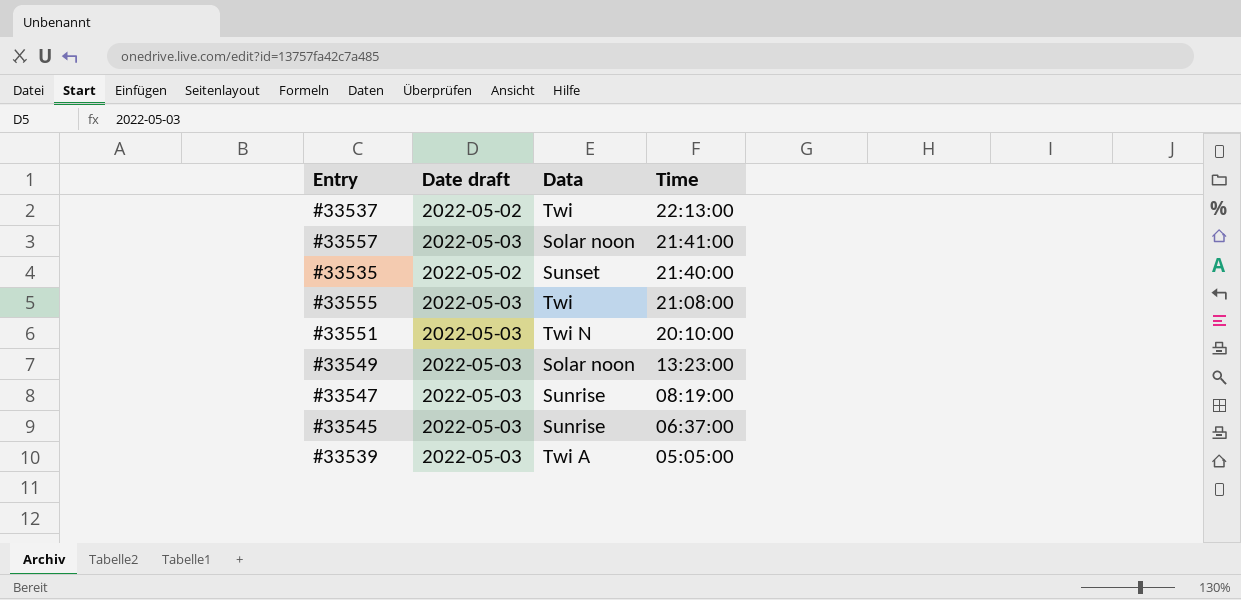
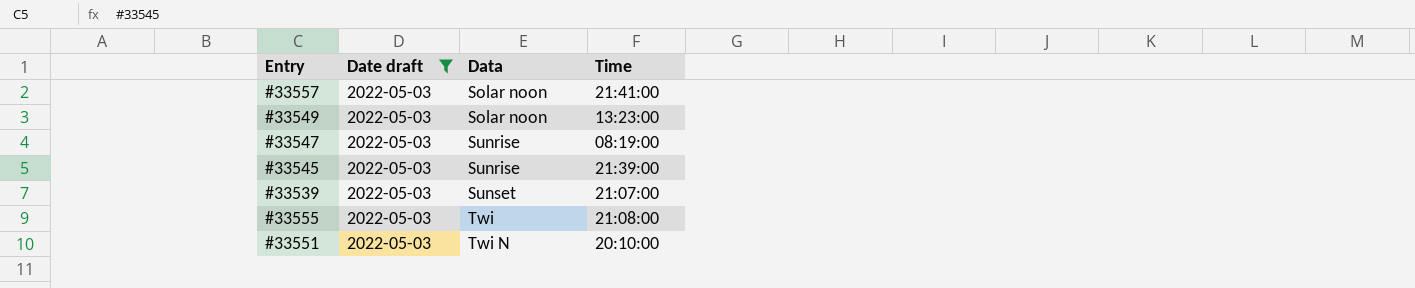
filter: none -> Date draft = 2022-05-03
row order: Time descending -> Data ascending
#33545 | Time: 06:37:00 -> 21:39:00
#33539 | Data: Twi A -> Sunset
#33539 | Time: 05:05:00 -> 21:07:00

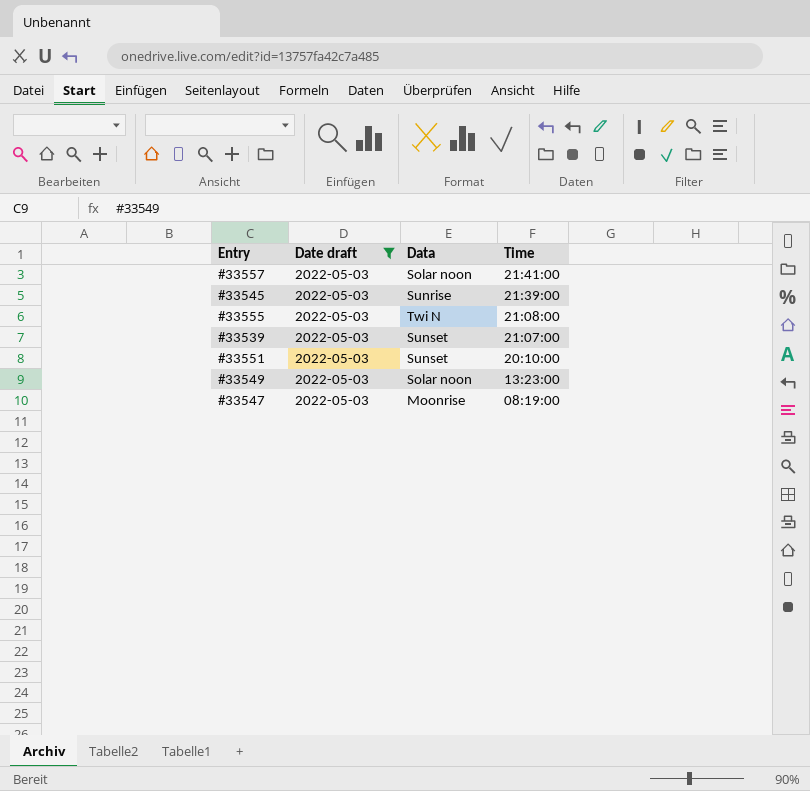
row order: Data ascending -> Time descending
#33555 | Data: Twi -> Twi N
#33551 | Data: Twi N -> Sunset
#33547 | Data: Sunrise -> Moonrise

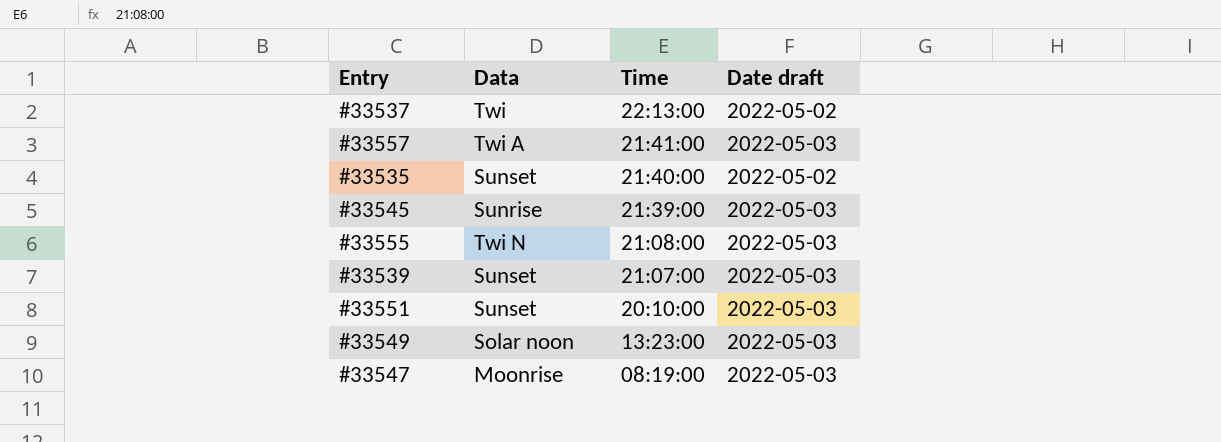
filter: Date draft = 2022-05-03 -> none
column Date draft | position: 2 -> 4
#33557 | Data: Solar noon -> Twi A

